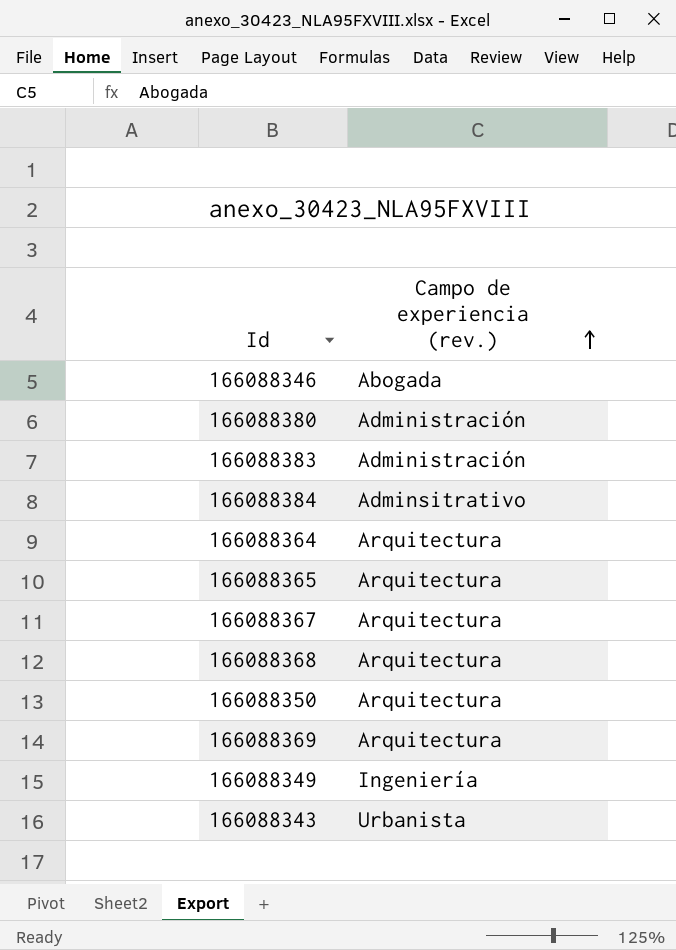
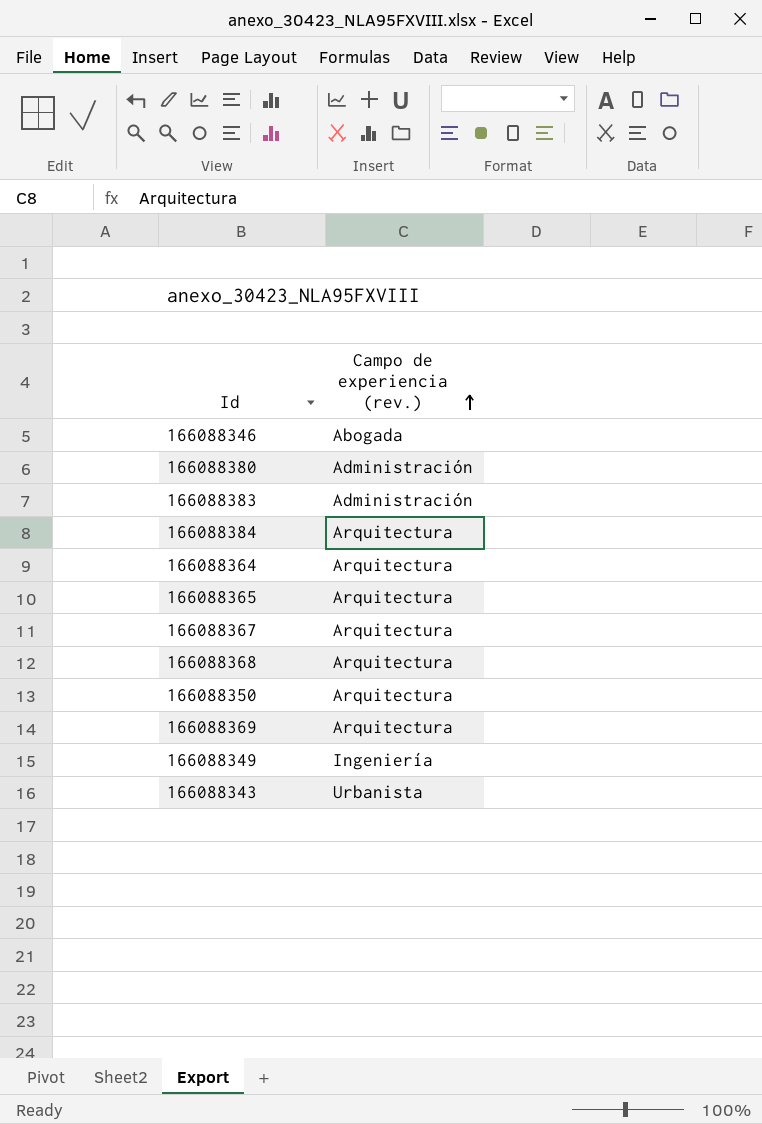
166088384 | Campo de experiencia (rev.): Adminsitrativo -> Arquitectura

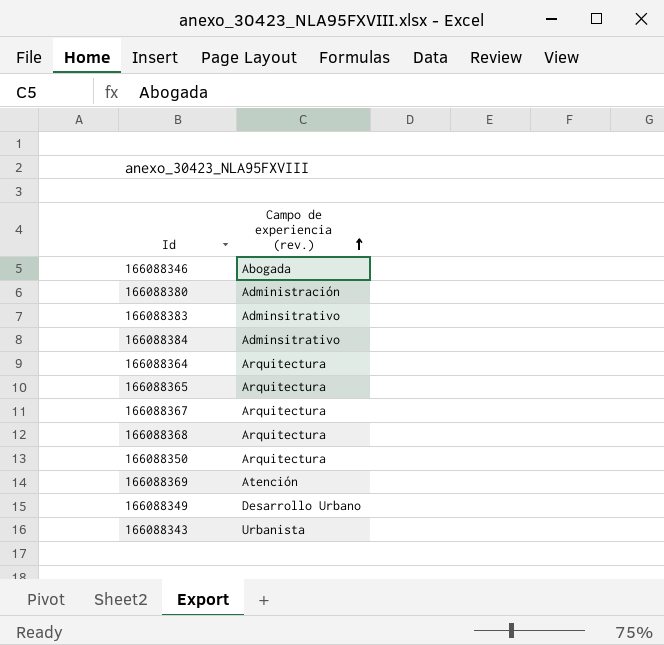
166088383 | Campo de experiencia (rev.): Administración -> Adminsitrativo
166088384 | Campo de experiencia (rev.): Arquitectura -> Adminsitrativo
166088369 | Campo de experiencia (rev.): Arquitectura -> Atención
166088349 | Campo de experiencia (rev.): Ingeniería -> Desarrollo Urbano

